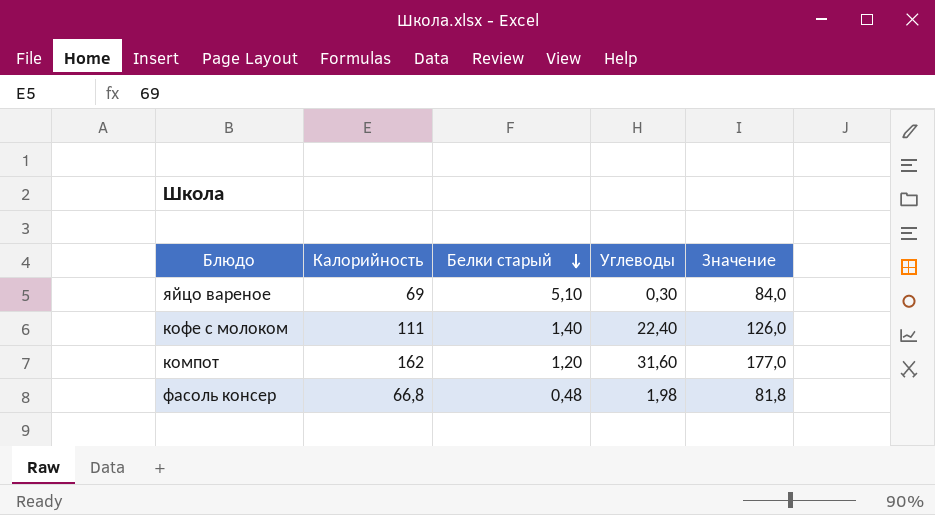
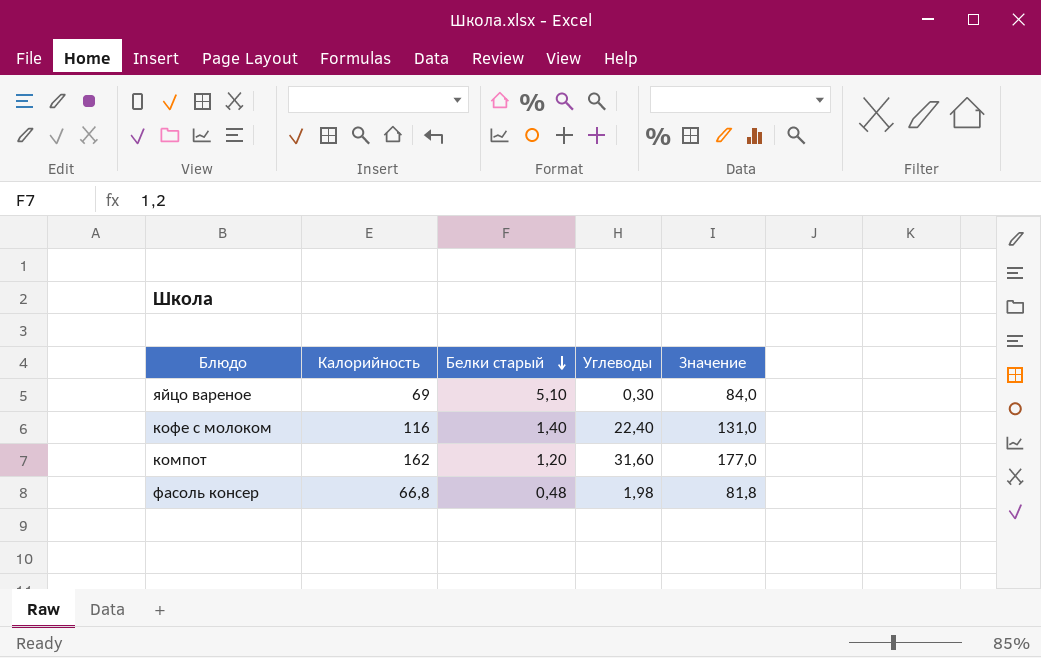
кофе с молоком | Калорийность: 111 -> 116
кофе с молоком | Значение: 126,0 -> 131,0

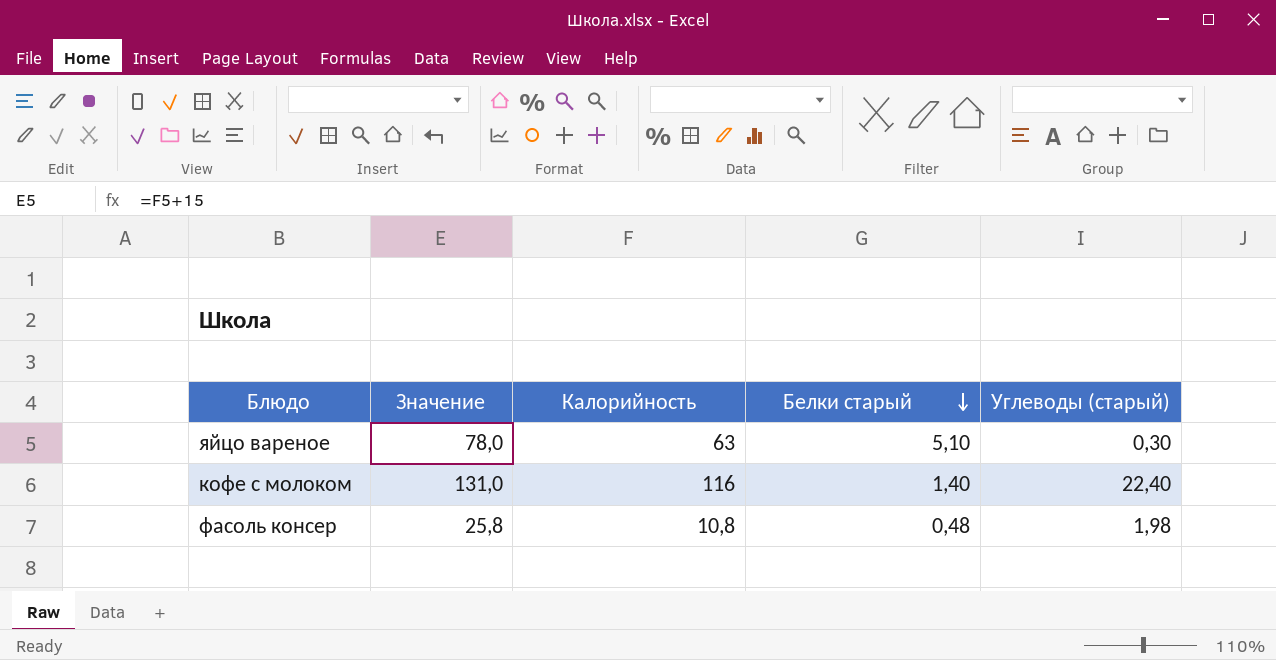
column Значение | position: 5 -> 2
column name: Углеводы -> Углеводы (старый)
row компот: 162 | 1,20 | 31,60 | 177,0 -> none
яйцо вареное | Значение: 84,0 -> 78,0
яйцо вареное | Калорийность: 69 -> 63
фасоль консер | Значение: 81,8 -> 25,8
фасоль консер | Калорийность: 66,8 -> 10,8

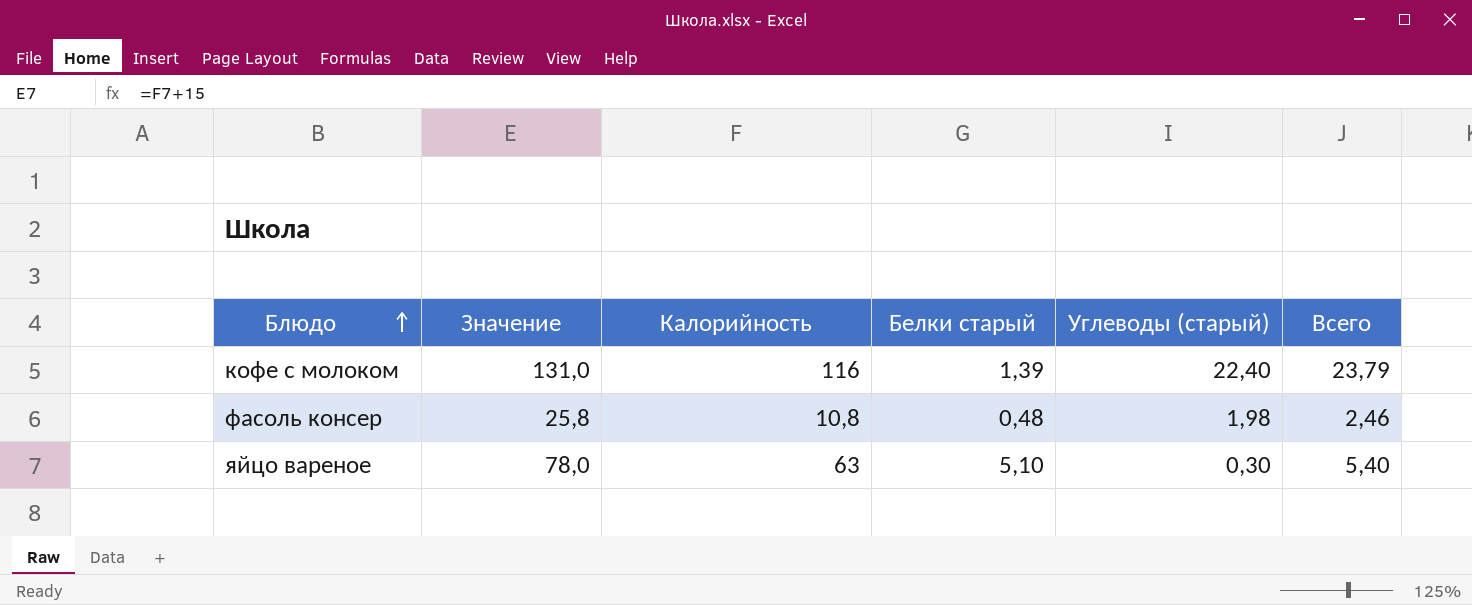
row order: Белки старый descending -> Блюдо ascending
column Всего | formula: none -> [Белки старый] + [Углеводы (старый)]
кофе с молоком | Белки старый: 1,40 -> 1,39

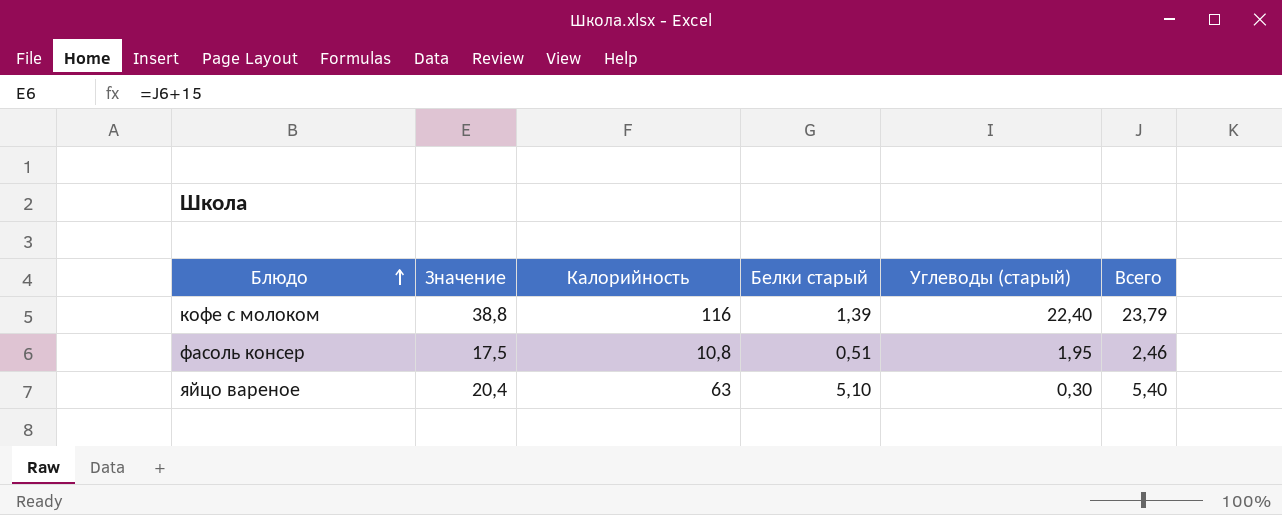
column Значение | formula: [Калорийность] + 15 -> [Всего] + 15
фасоль консер | Белки старый: 0,48 -> 0,51
фасоль консер | Углеводы (старый): 1,98 -> 1,95

